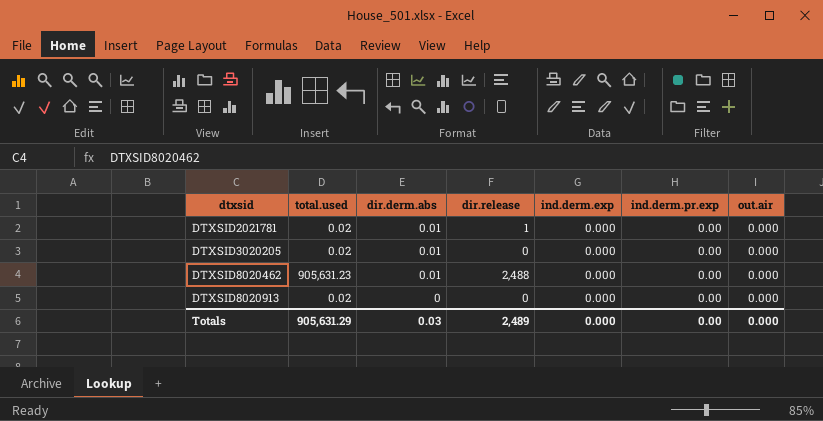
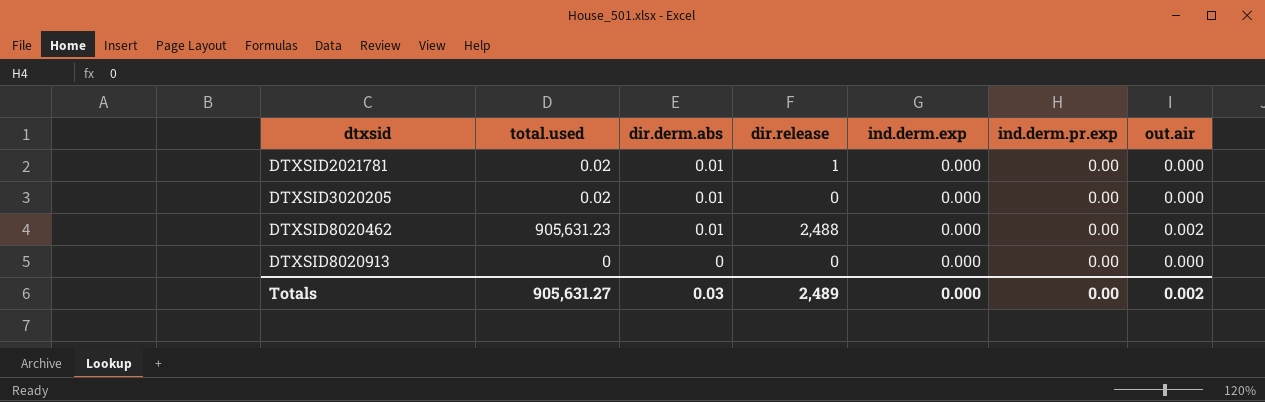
DTXSID8020462 | out.air: 0.000 -> 0.002
DTXSID8020913 | total.used: 0.02 -> 0
Totals | total.used: 905,631.29 -> 905,631.27
Totals | out.air: 0.000 -> 0.002

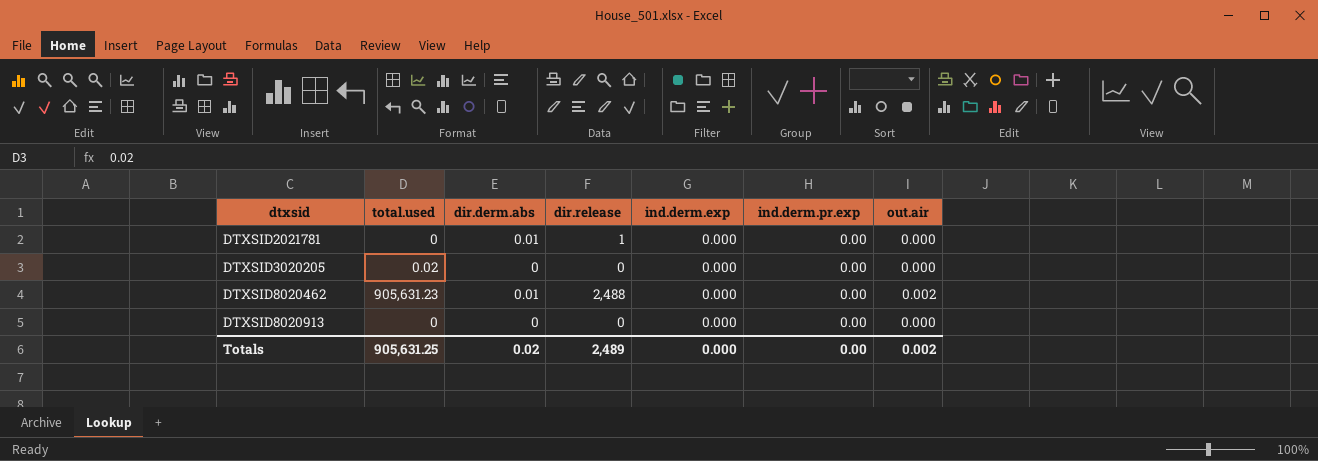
DTXSID2021781 | total.used: 0.02 -> 0
DTXSID3020205 | dir.derm.abs: 0.01 -> 0
Totals | total.used: 905,631.27 -> 905,631.25
Totals | dir.derm.abs: 0.03 -> 0.02

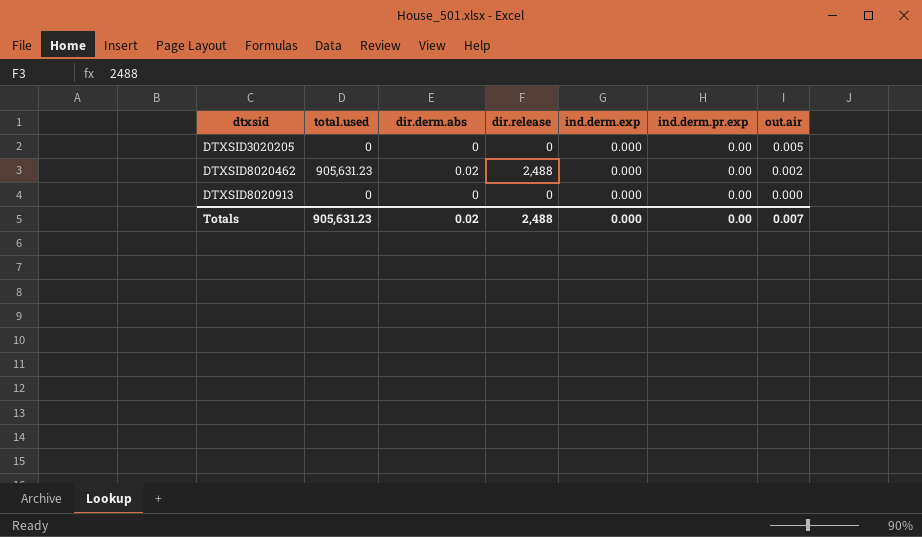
row DTXSID2021781: 0 | 0.01 | 1 | 0.000 | 0.00 | 0.000 -> none
DTXSID3020205 | total.used: 0.02 -> 0
DTXSID3020205 | out.air: 0.000 -> 0.005
DTXSID8020462 | dir.derm.abs: 0.01 -> 0.02
Totals | total.used: 905,631.25 -> 905,631.23
Totals | dir.release: 2,489 -> 2,488
Totals | out.air: 0.002 -> 0.007

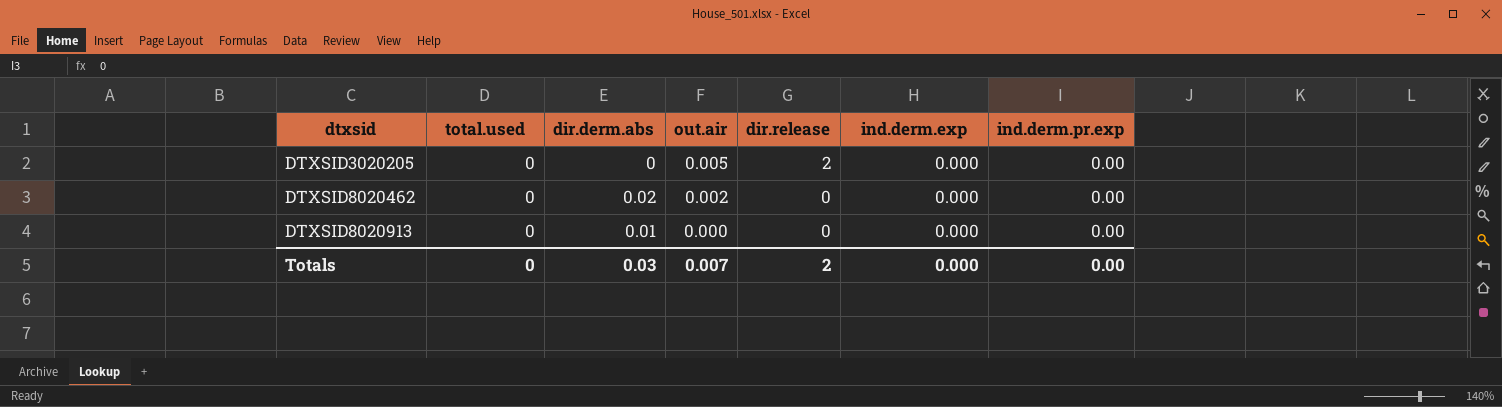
column out.air | position: 7 -> 4
DTXSID3020205 | dir.release: 0 -> 2
DTXSID8020462 | total.used: 905,631.23 -> 0
DTXSID8020462 | dir.release: 2,488 -> 0
DTXSID8020913 | dir.derm.abs: 0 -> 0.01
Totals | total.used: 905,631.23 -> 0
Totals | dir.derm.abs: 0.02 -> 0.03
Totals | dir.release: 2,488 -> 2

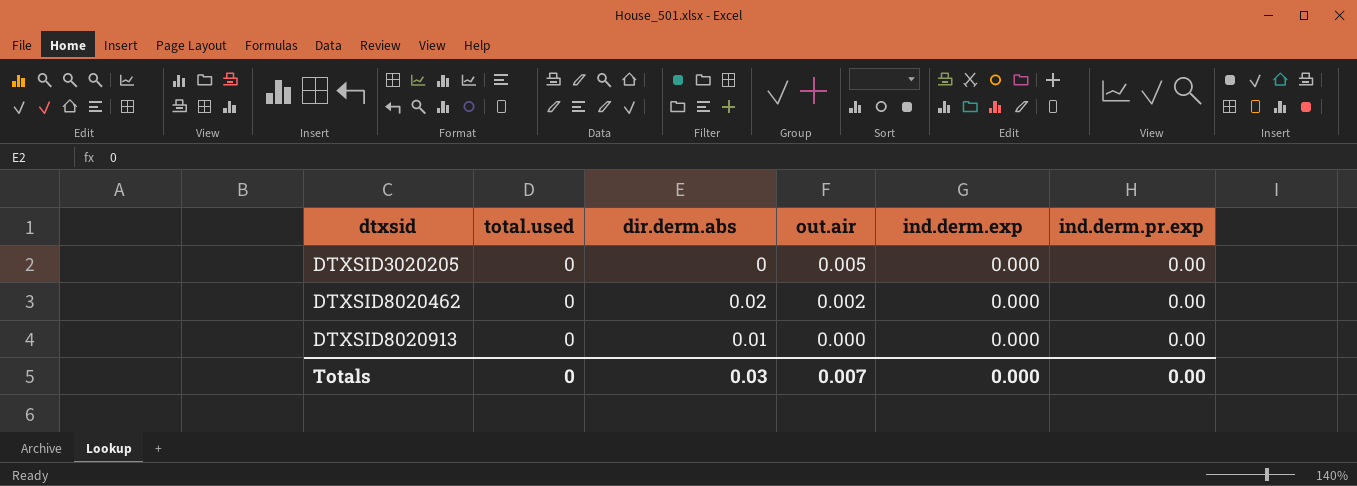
column dir.release | position: 5 -> none

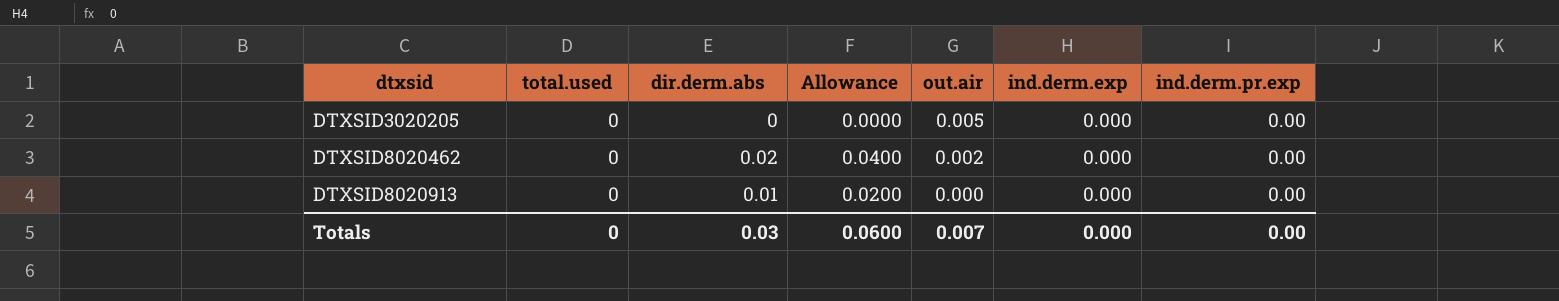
column Allowance | formula: none -> [dir.derm.abs] * 2

